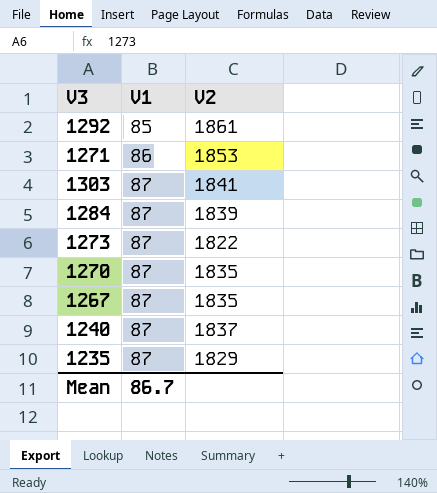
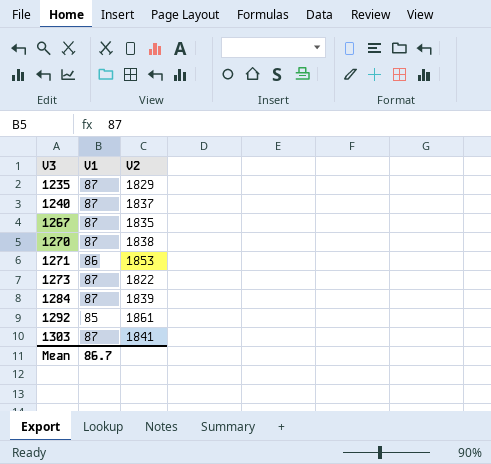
row order: V1 ascending -> V3 ascending
1270 | V2: 1835 -> 1838

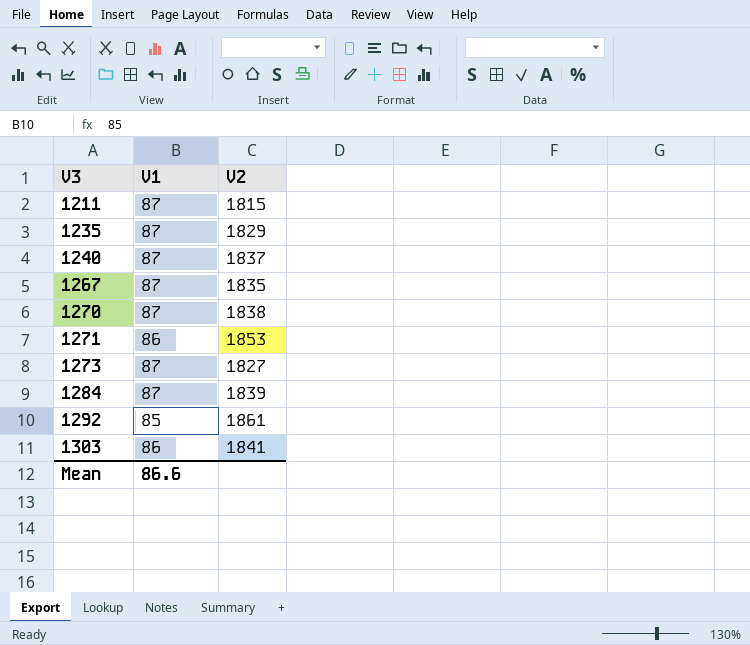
row 1211: none -> 87 | 1815
1273 | V2: 1822 -> 1827
1303 | V1: 87 -> 86
Mean | V1: 86.7 -> 86.6

